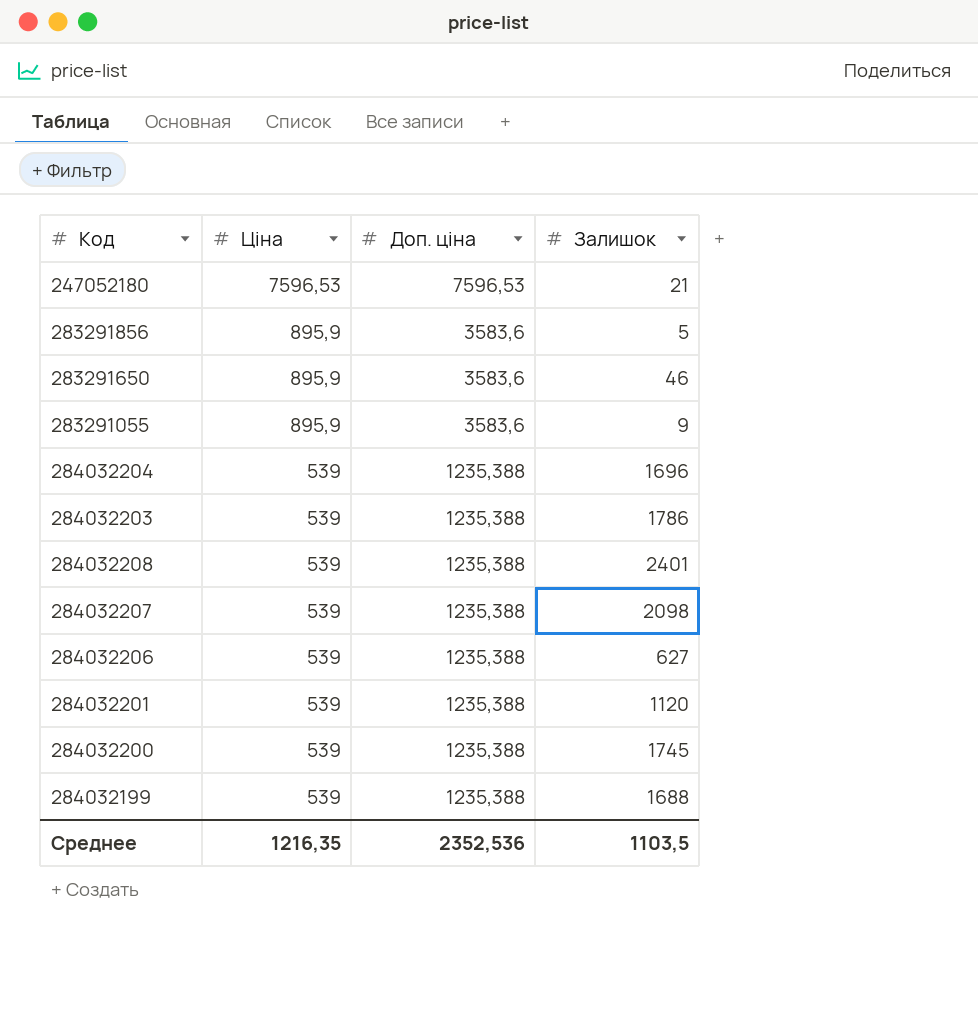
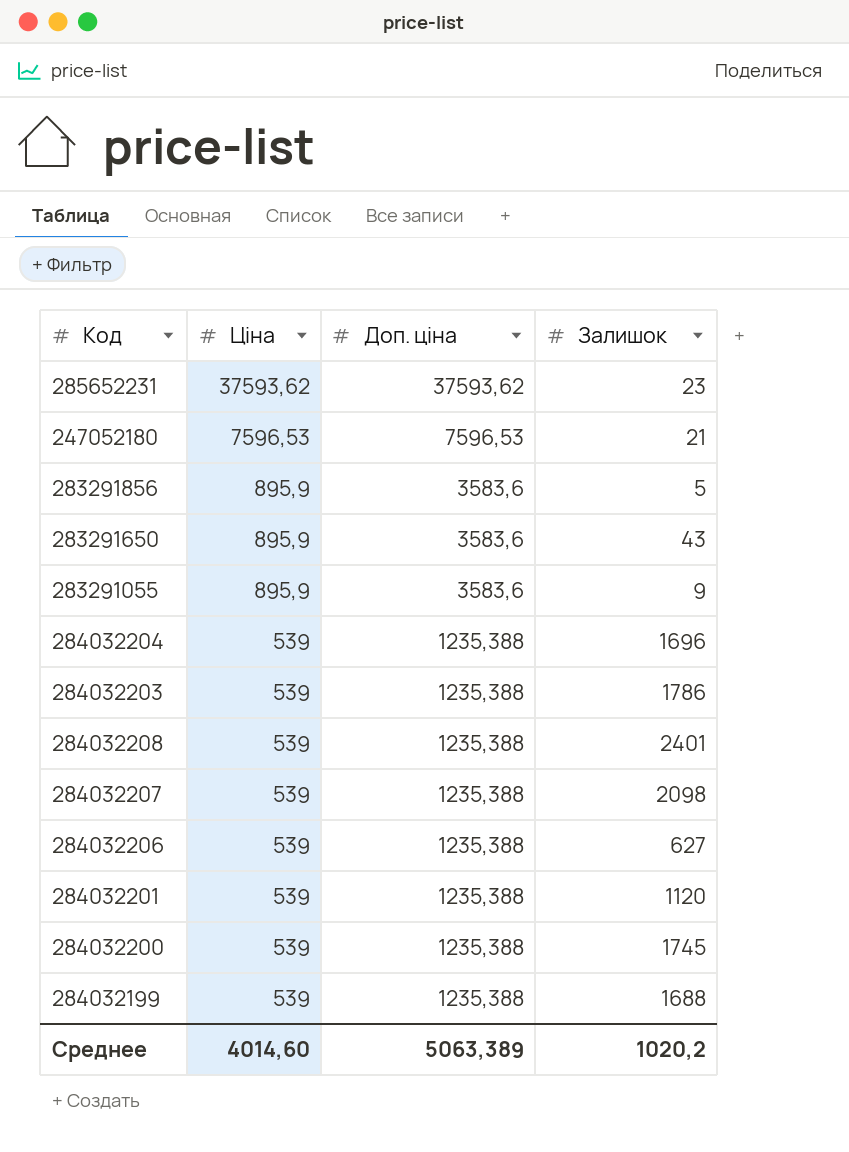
row 285652231: none -> 37593,62 | 37593,62 | 23
283291650 | Залишок: 46 -> 43
Среднее | Ціна: 1216,35 -> 4014,60
Среднее | Доп. ціна: 2352,536 -> 5063,389
Среднее | Залишок: 1103,5 -> 1020,2

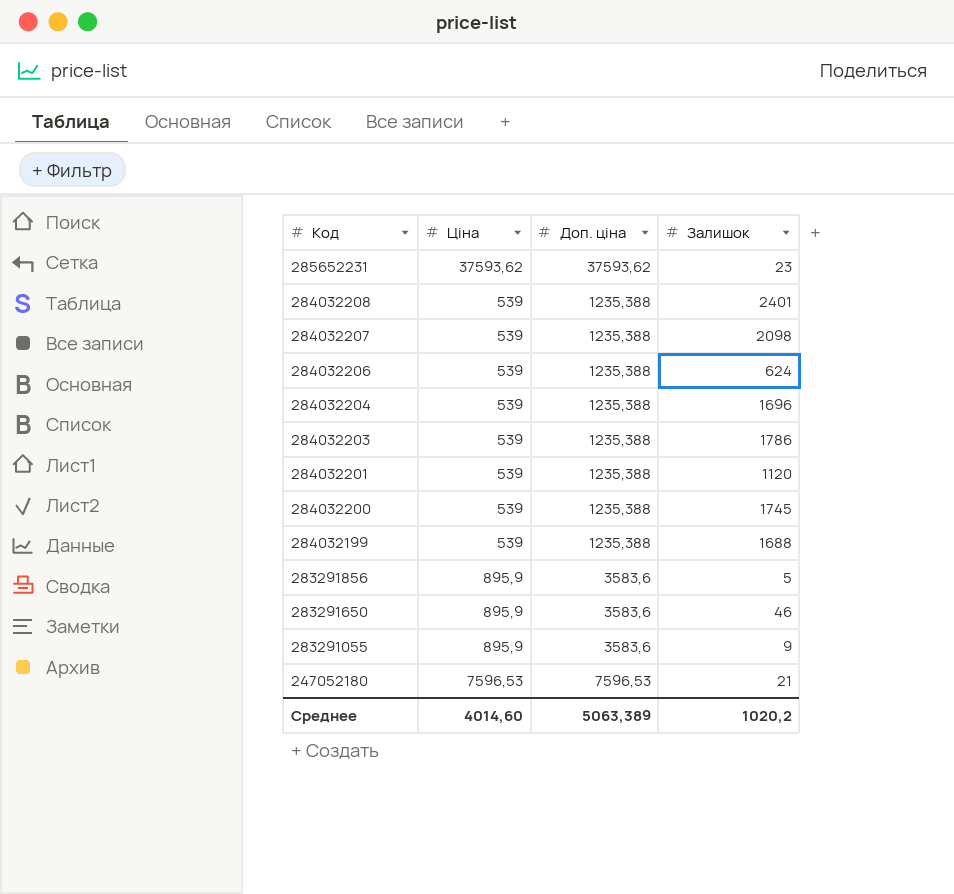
row order: Ціна descending -> Код descending
284032206 | Залишок: 627 -> 624
283291650 | Залишок: 43 -> 46

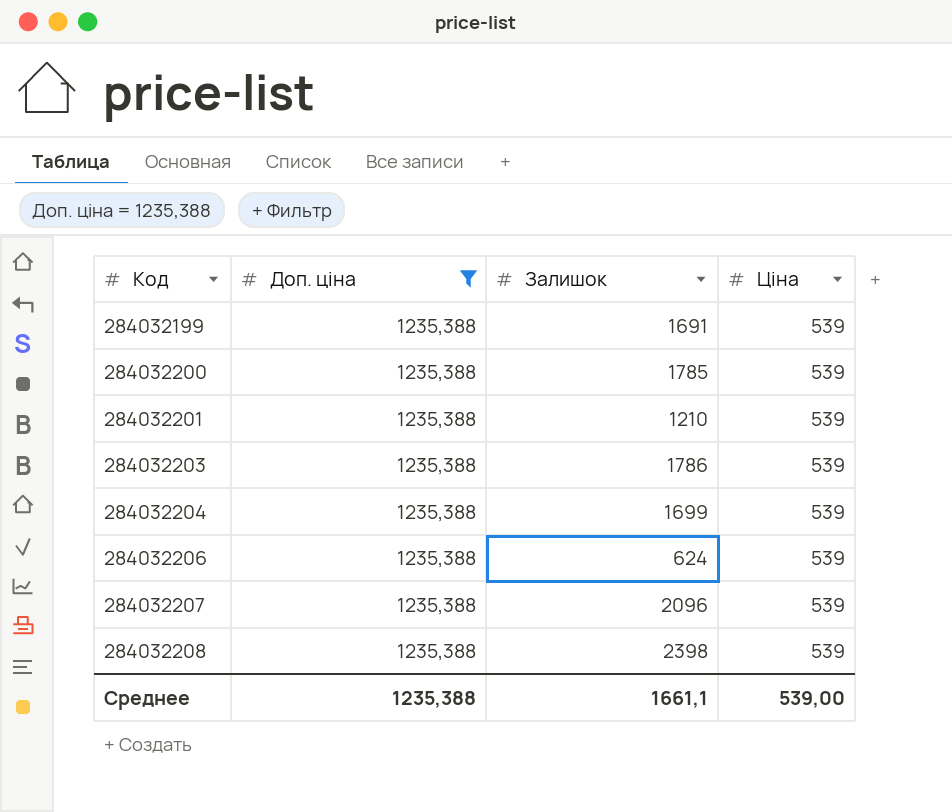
filter: none -> Доп. ціна = 1235,388
row order: Код descending -> Код ascending
column Ціна | position: 2 -> 4
284032199 | Залишок: 1688 -> 1691
284032200 | Залишок: 1745 -> 1785
284032201 | Залишок: 1120 -> 1210
284032204 | Залишок: 1696 -> 1699
284032207 | Залишок: 2098 -> 2096
284032208 | Залишок: 2401 -> 2398
Среднее | Доп. ціна: 5063,389 -> 1235,388
Среднее | Залишок: 1020,2 -> 1661,1
Среднее | Ціна: 4014,60 -> 539,00

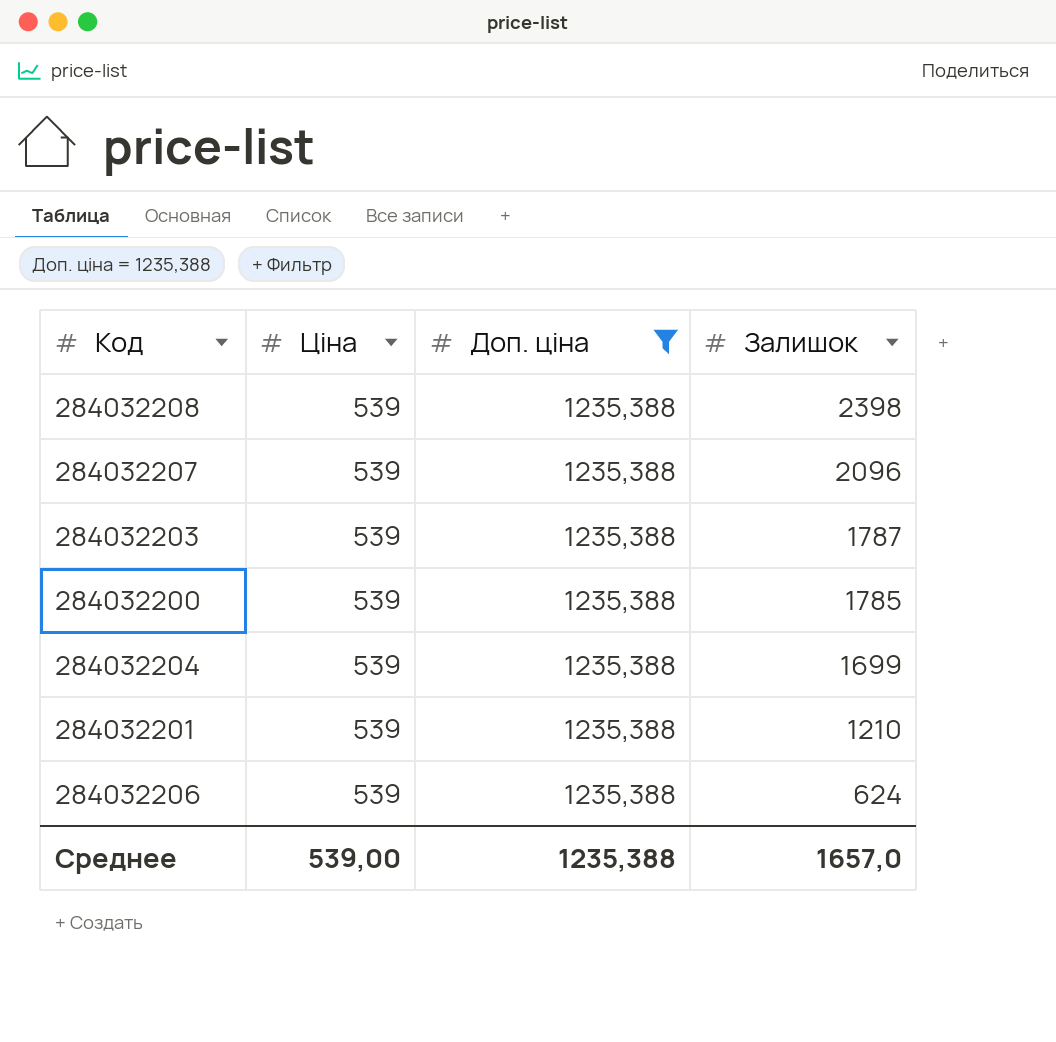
row order: Код ascending -> Залишок descending
column Ціна | position: 4 -> 2
row 284032199: 1235,388 | 1691 | 539 -> none
284032203 | Залишок: 1786 -> 1787
Среднее | Залишок: 1661,1 -> 1657,0

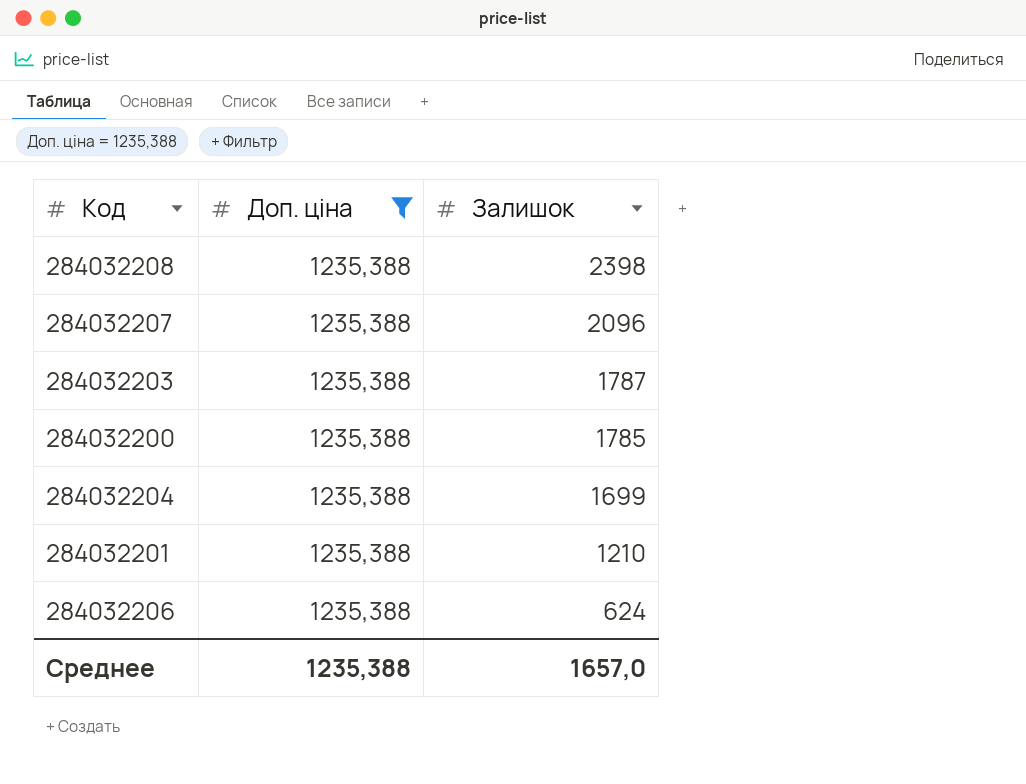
column Ціна | position: 2 -> none

